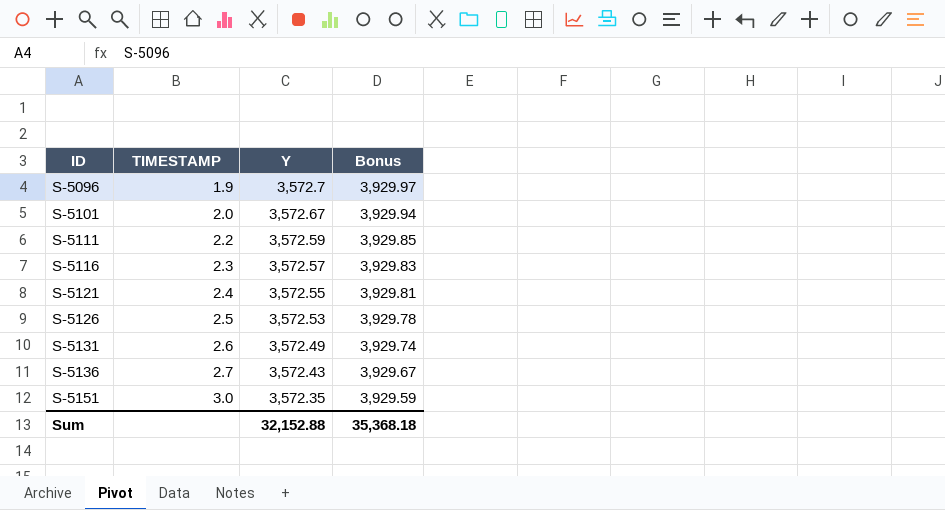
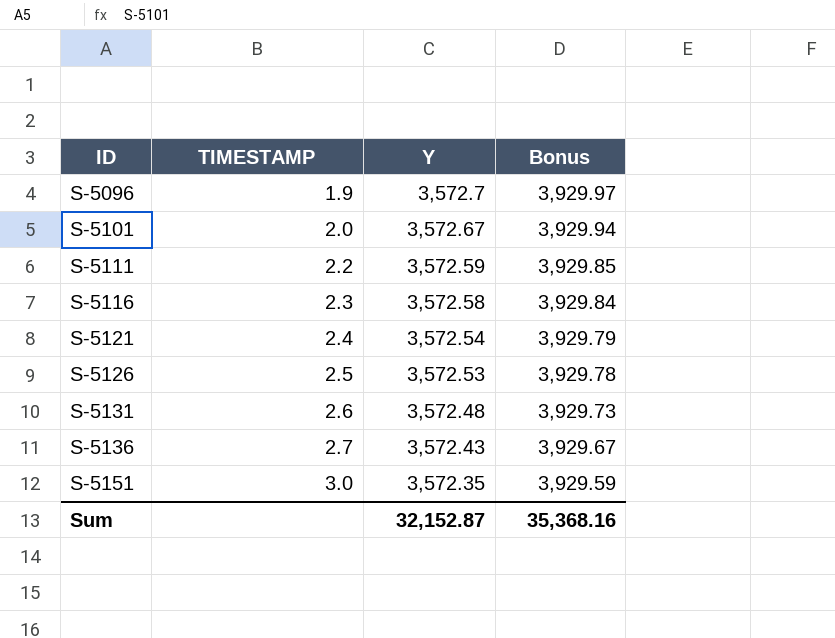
S-5116 | Y: 3,572.57 -> 3,572.58
S-5116 | Bonus: 3,929.83 -> 3,929.84
S-5121 | Y: 3,572.55 -> 3,572.54
S-5121 | Bonus: 3,929.81 -> 3,929.79
S-5131 | Y: 3,572.49 -> 3,572.48
S-5131 | Bonus: 3,929.74 -> 3,929.73
Sum | Y: 32,152.88 -> 32,152.87
Sum | Bonus: 35,368.18 -> 35,368.16

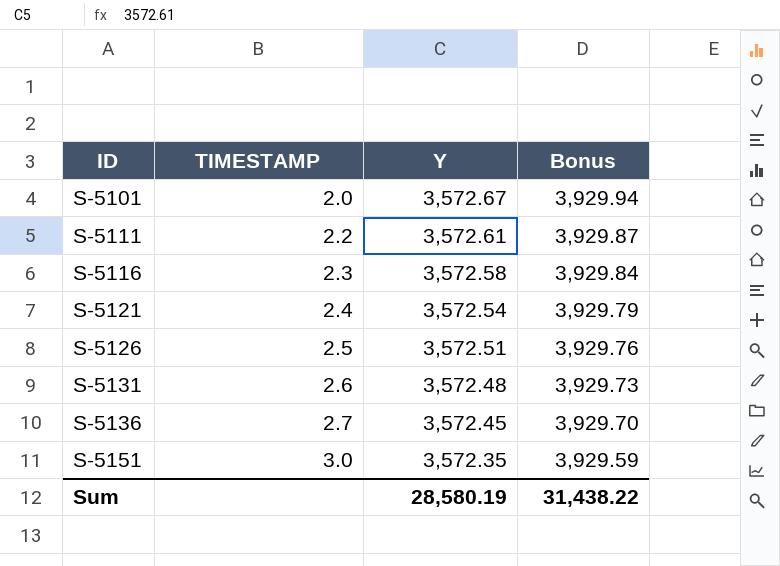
row S-5096: 1.9 | 3,572.7 | 3,929.97 -> none
S-5111 | Y: 3,572.59 -> 3,572.61
S-5111 | Bonus: 3,929.85 -> 3,929.87
S-5126 | Y: 3,572.53 -> 3,572.51
S-5126 | Bonus: 3,929.78 -> 3,929.76
S-5136 | Y: 3,572.43 -> 3,572.45
S-5136 | Bonus: 3,929.67 -> 3,929.70
Sum | Y: 32,152.87 -> 28,580.19
Sum | Bonus: 35,368.16 -> 31,438.22

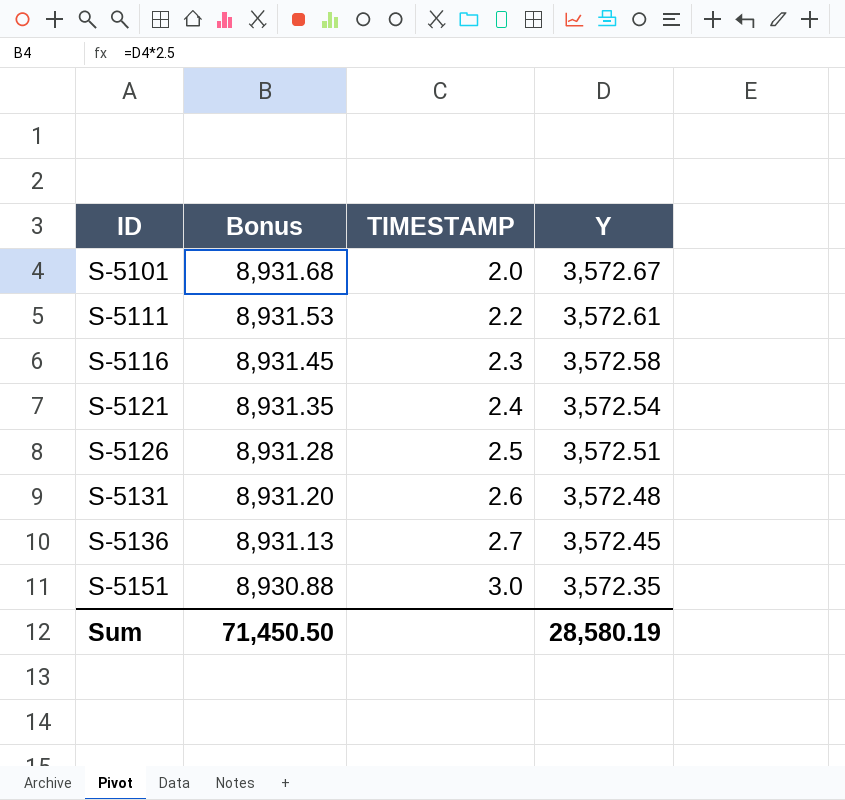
column Bonus | formula: [Y] * 1.1 -> [Y] * 2.5
column Bonus | position: 4 -> 2
Sum | Bonus: 31,438.22 -> 71,450.50

